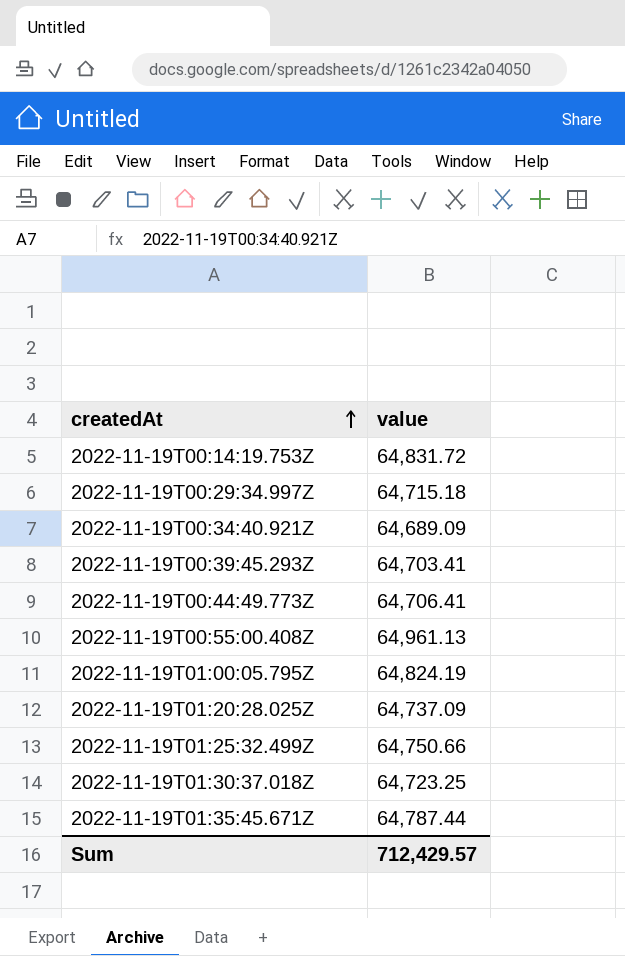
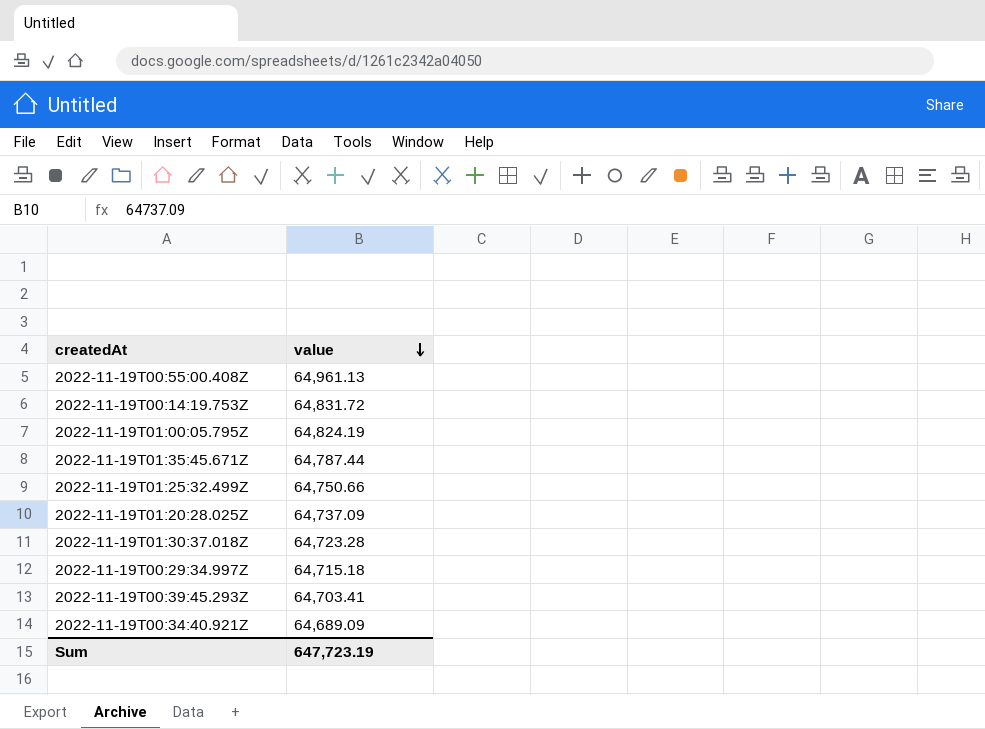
row order: createdAt ascending -> value descending
row 2022-11-19T00:44:49.773Z: 64,706.41 -> none
2022-11-19T01:30:37.018Z | value: 64,723.25 -> 64,723.28
Sum | value: 712,429.57 -> 647,723.19

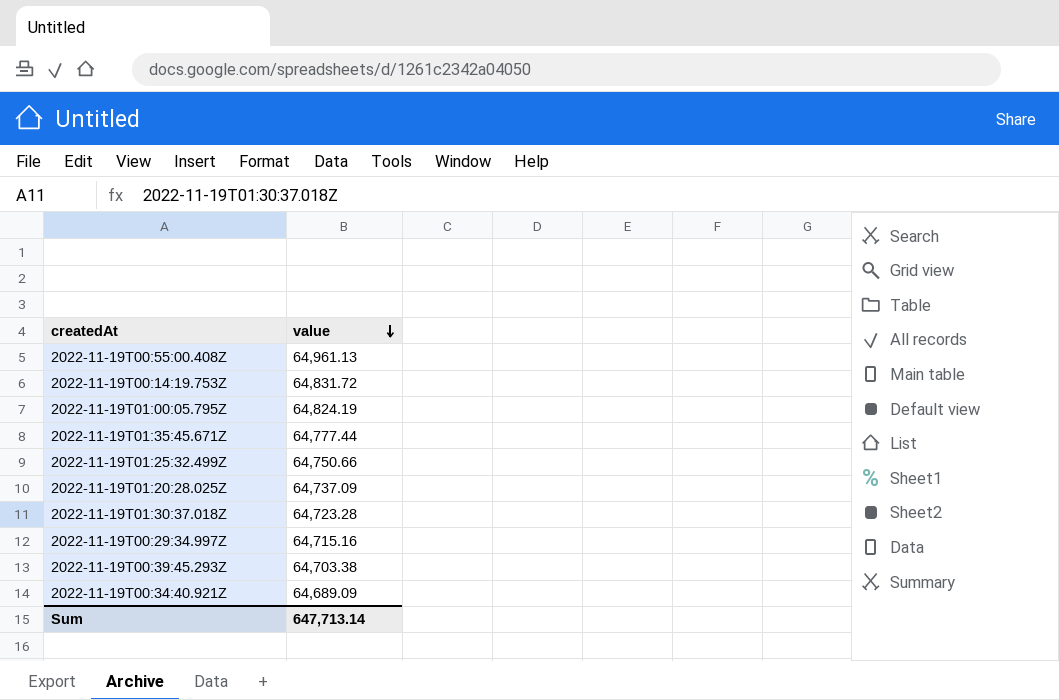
2022-11-19T01:35:45.671Z | value: 64,787.44 -> 64,777.44
2022-11-19T00:29:34.997Z | value: 64,715.18 -> 64,715.16
2022-11-19T00:39:45.293Z | value: 64,703.41 -> 64,703.38
Sum | value: 647,723.19 -> 647,713.14

